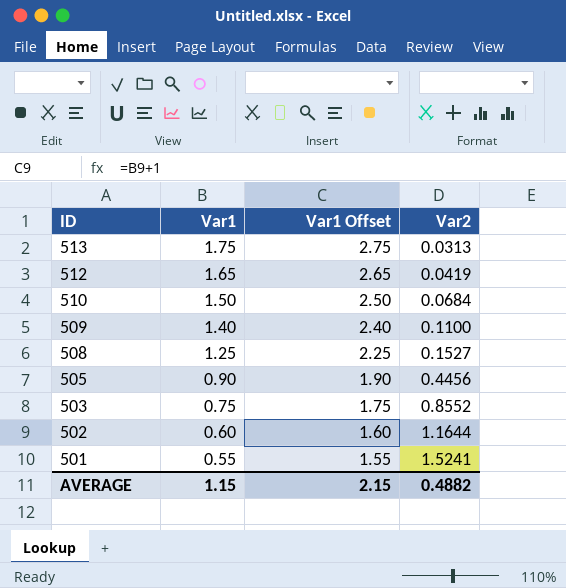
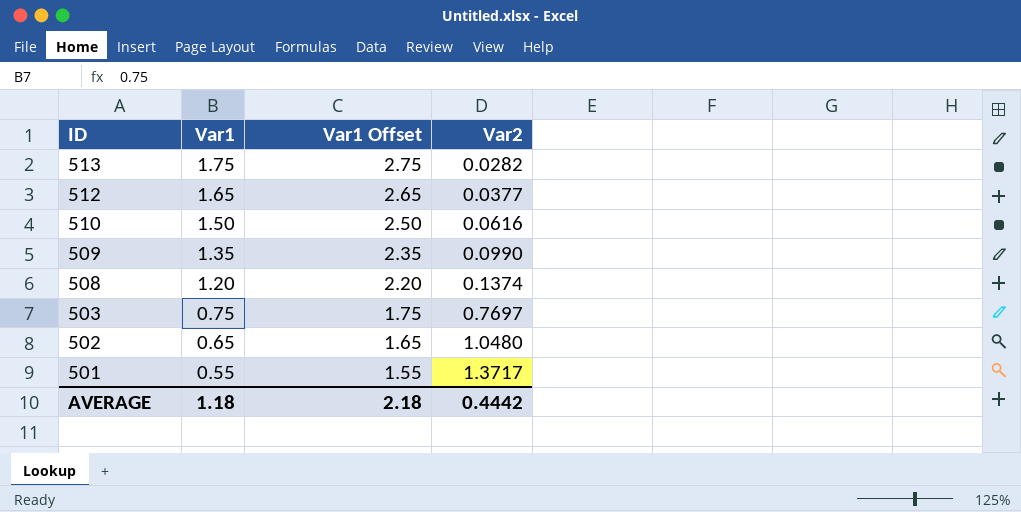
row 505: 0.90 | 1.90 | 0.4456 -> none
513 | Var2: 0.0313 -> 0.0282
512 | Var2: 0.0419 -> 0.0377
510 | Var2: 0.0684 -> 0.0616
509 | Var1: 1.40 -> 1.35
509 | Var1 Offset: 2.40 -> 2.35
509 | Var2: 0.1100 -> 0.0990
508 | Var1: 1.25 -> 1.20
508 | Var1 Offset: 2.25 -> 2.20
508 | Var2: 0.1527 -> 0.1374
503 | Var2: 0.8552 -> 0.7697
502 | Var1: 0.60 -> 0.65
502 | Var1 Offset: 1.60 -> 1.65
502 | Var2: 1.1644 -> 1.0480
501 | Var2: 1.5241 -> 1.3717
AVERAGE | Var1: 1.15 -> 1.18
AVERAGE | Var1 Offset: 2.15 -> 2.18
AVERAGE | Var2: 0.4882 -> 0.4442

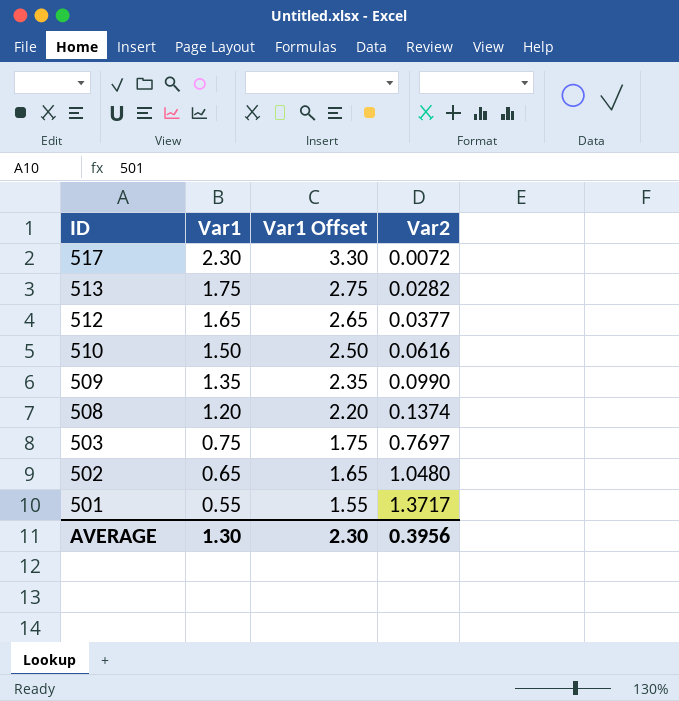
row 517: none -> 2.30 | 3.30 | 0.0072
AVERAGE | Var1: 1.18 -> 1.30
AVERAGE | Var1 Offset: 2.18 -> 2.30
AVERAGE | Var2: 0.4442 -> 0.3956

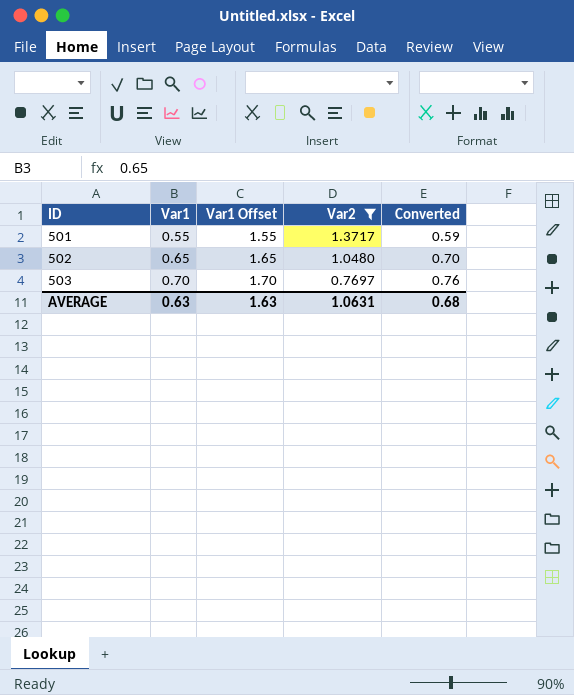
filter: none -> Var2 >= 0.7697
row order: ID descending -> ID ascending
column Converted | formula: none -> [Var1] * 1.08
503 | Var1: 0.75 -> 0.70
503 | Var1 Offset: 1.75 -> 1.70
AVERAGE | Var1: 1.30 -> 0.63
AVERAGE | Var1 Offset: 2.30 -> 1.63
AVERAGE | Var2: 0.3956 -> 1.0631

